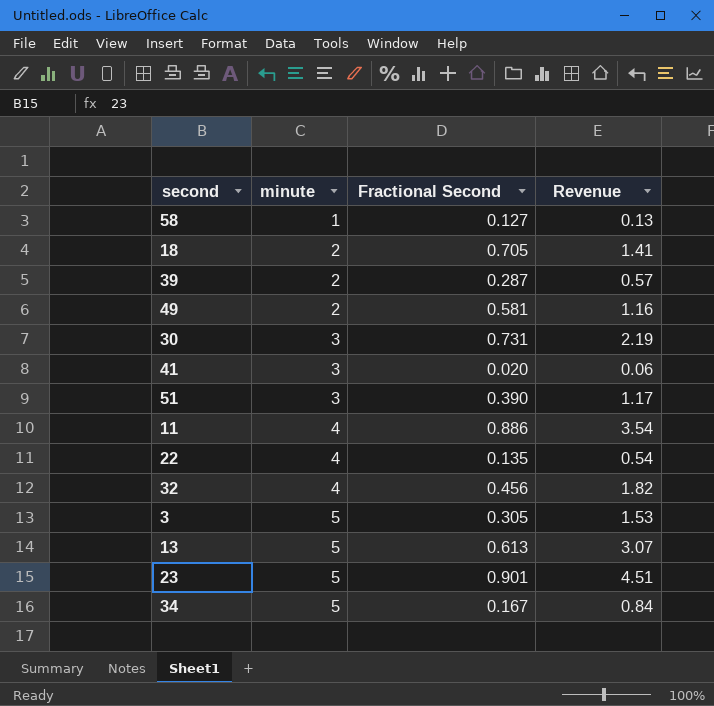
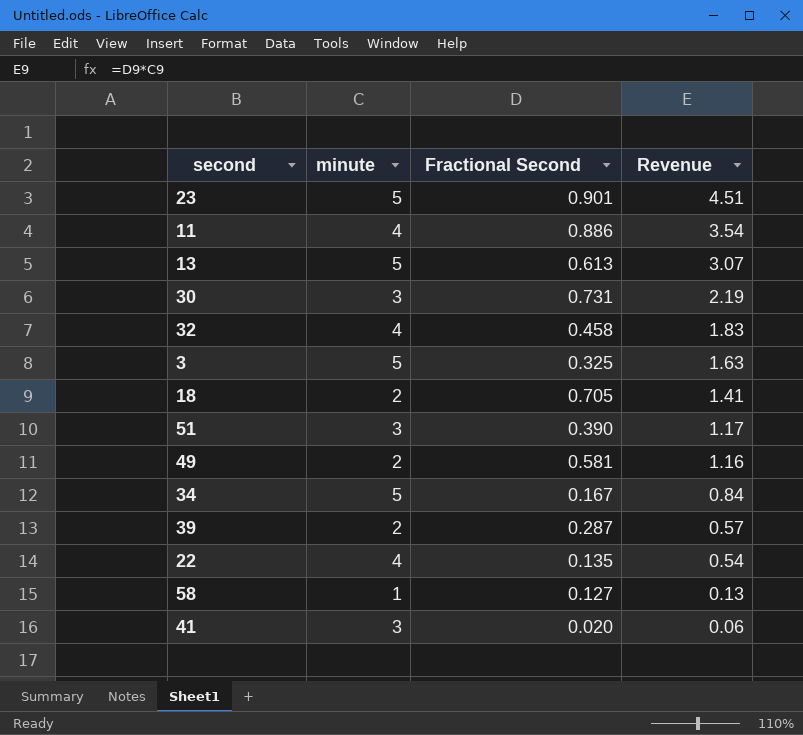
row order: minute ascending -> Revenue descending
32 | Fractional Second: 0.456 -> 0.458
32 | Revenue: 1.82 -> 1.83
3 | Fractional Second: 0.305 -> 0.325
3 | Revenue: 1.53 -> 1.63

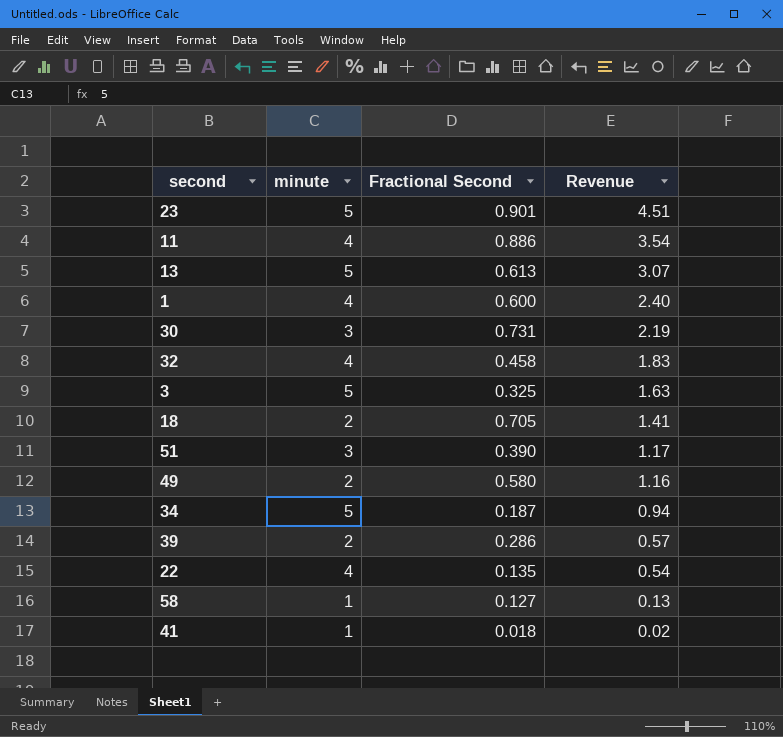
row 1: none -> 4 | 0.600 | 2.40
49 | Fractional Second: 0.581 -> 0.580
34 | Fractional Second: 0.167 -> 0.187
34 | Revenue: 0.84 -> 0.94
39 | Fractional Second: 0.287 -> 0.286
41 | minute: 3 -> 1
41 | Fractional Second: 0.020 -> 0.018
41 | Revenue: 0.06 -> 0.02

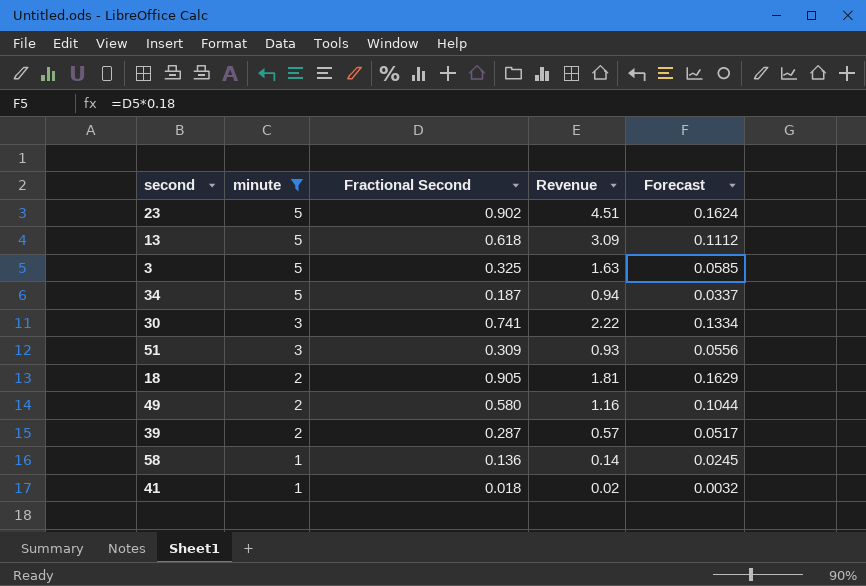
filter: none -> minute != 4
row order: Revenue descending -> minute descending
column Forecast | formula: none -> [Fractional Second] * 0.18
23 | Fractional Second: 0.901 -> 0.902
13 | Fractional Second: 0.613 -> 0.618
13 | Revenue: 3.07 -> 3.09
30 | Fractional Second: 0.731 -> 0.741
30 | Revenue: 2.19 -> 2.22
51 | Fractional Second: 0.390 -> 0.309
51 | Revenue: 1.17 -> 0.93
18 | Fractional Second: 0.705 -> 0.905
18 | Revenue: 1.41 -> 1.81
39 | Fractional Second: 0.286 -> 0.287
58 | Fractional Second: 0.127 -> 0.136
58 | Revenue: 0.13 -> 0.14

